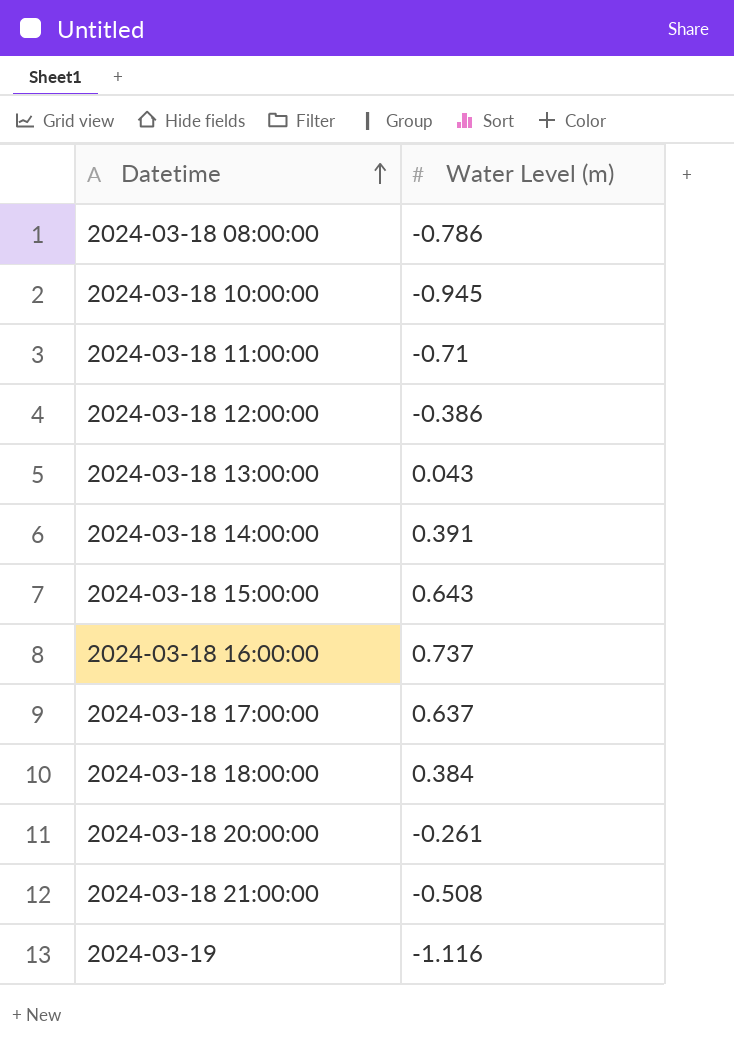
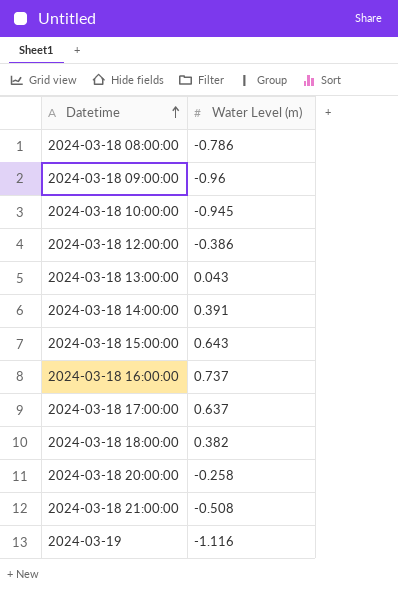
row 2024-03-18 11:00:00: -0.71 -> none
row 2024-03-18 09:00:00: none -> -0.96
2024-03-18 18:00:00 | Water Level (m): 0.384 -> 0.382
2024-03-18 20:00:00 | Water Level (m): -0.261 -> -0.258

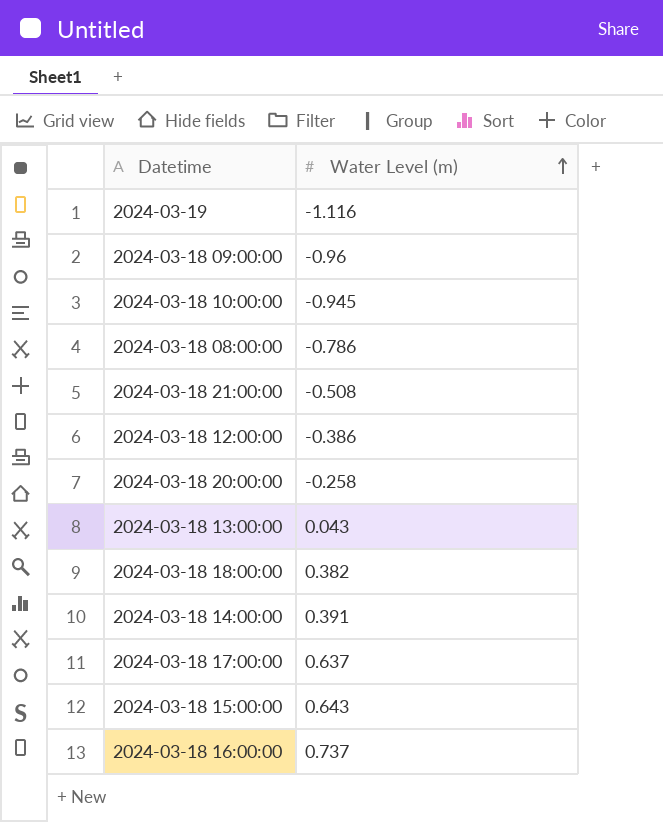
row order: Datetime ascending -> Water Level (m) ascending

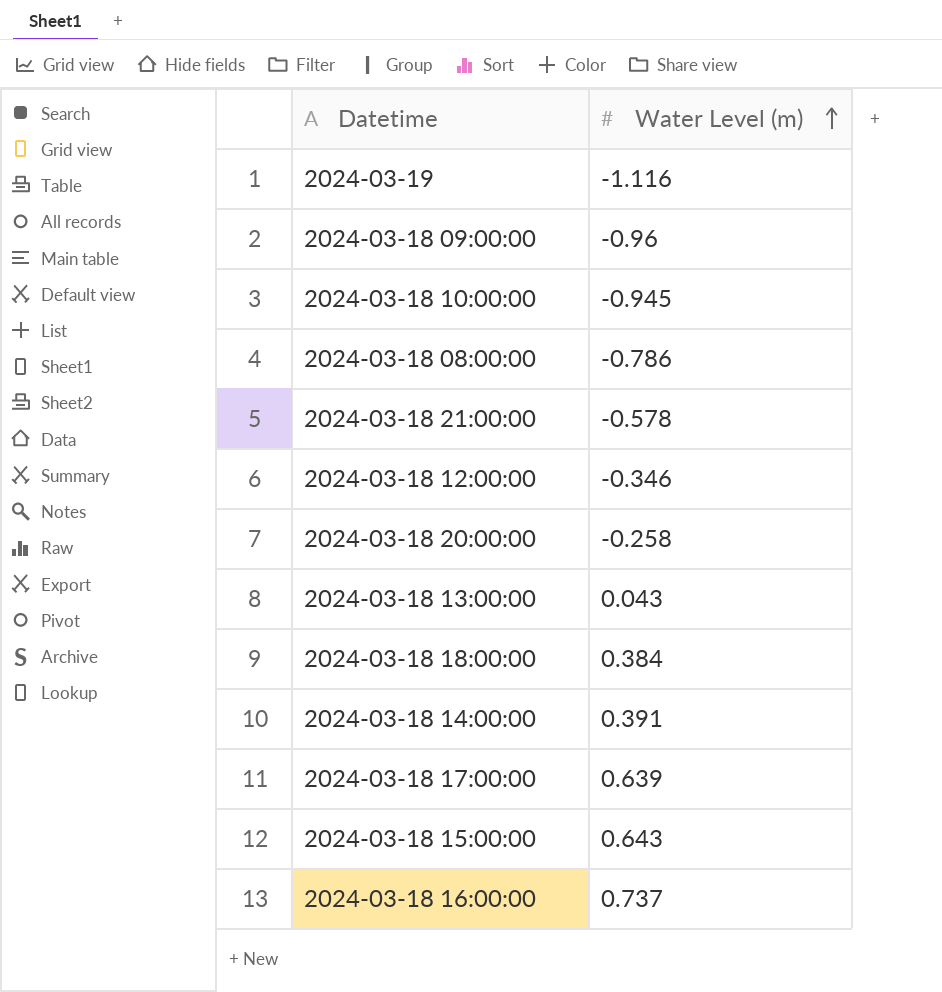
2024-03-18 21:00:00 | Water Level (m): -0.508 -> -0.578
2024-03-18 12:00:00 | Water Level (m): -0.386 -> -0.346
2024-03-18 18:00:00 | Water Level (m): 0.382 -> 0.384
2024-03-18 17:00:00 | Water Level (m): 0.637 -> 0.639

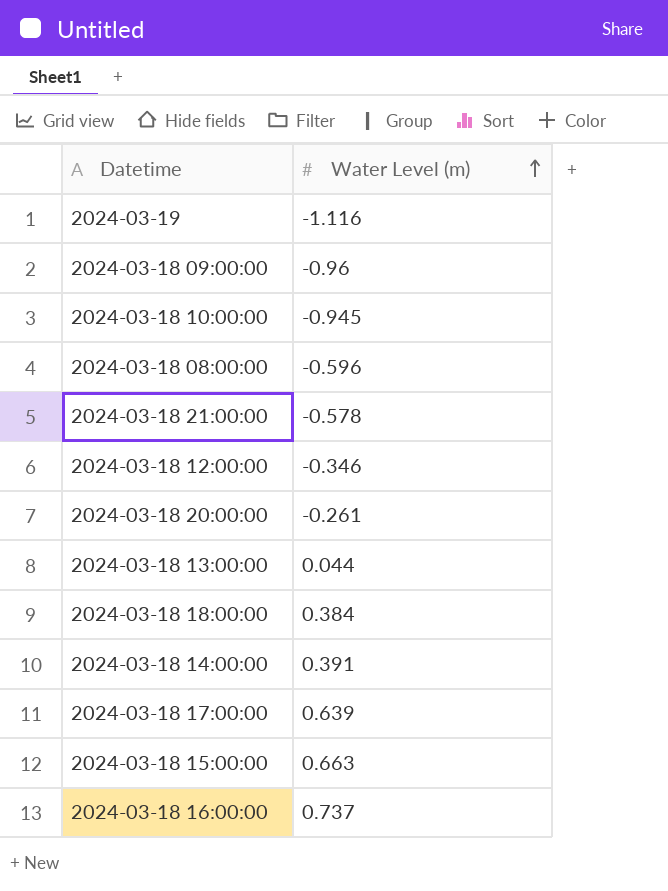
2024-03-18 08:00:00 | Water Level (m): -0.786 -> -0.596
2024-03-18 20:00:00 | Water Level (m): -0.258 -> -0.261
2024-03-18 13:00:00 | Water Level (m): 0.043 -> 0.044
2024-03-18 15:00:00 | Water Level (m): 0.643 -> 0.663

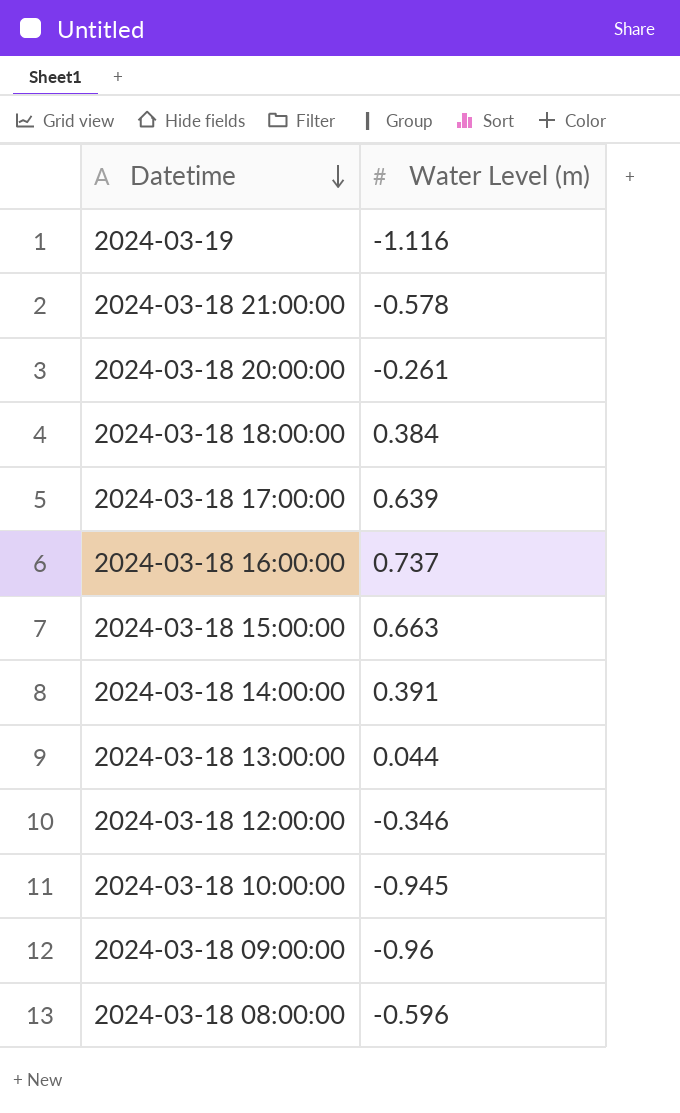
row order: Water Level (m) ascending -> Datetime descending

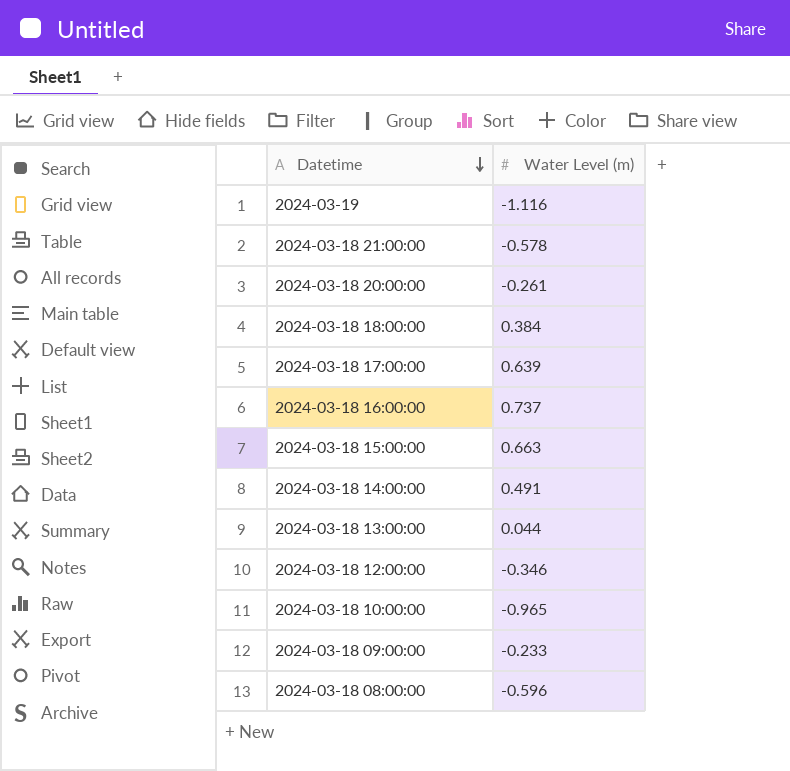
2024-03-18 14:00:00 | Water Level (m): 0.391 -> 0.491
2024-03-18 10:00:00 | Water Level (m): -0.945 -> -0.965
2024-03-18 09:00:00 | Water Level (m): -0.96 -> -0.233

